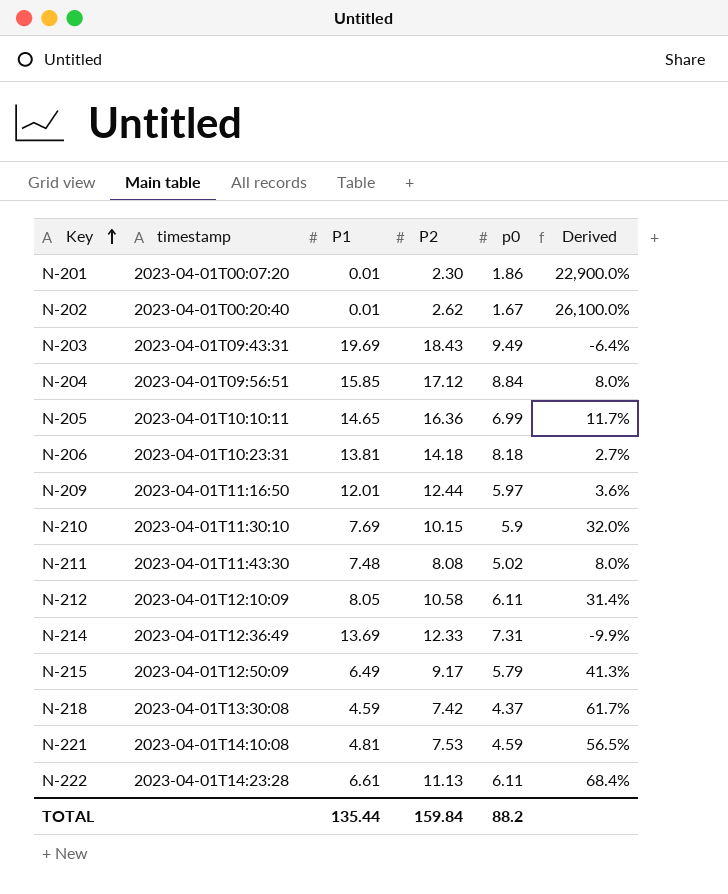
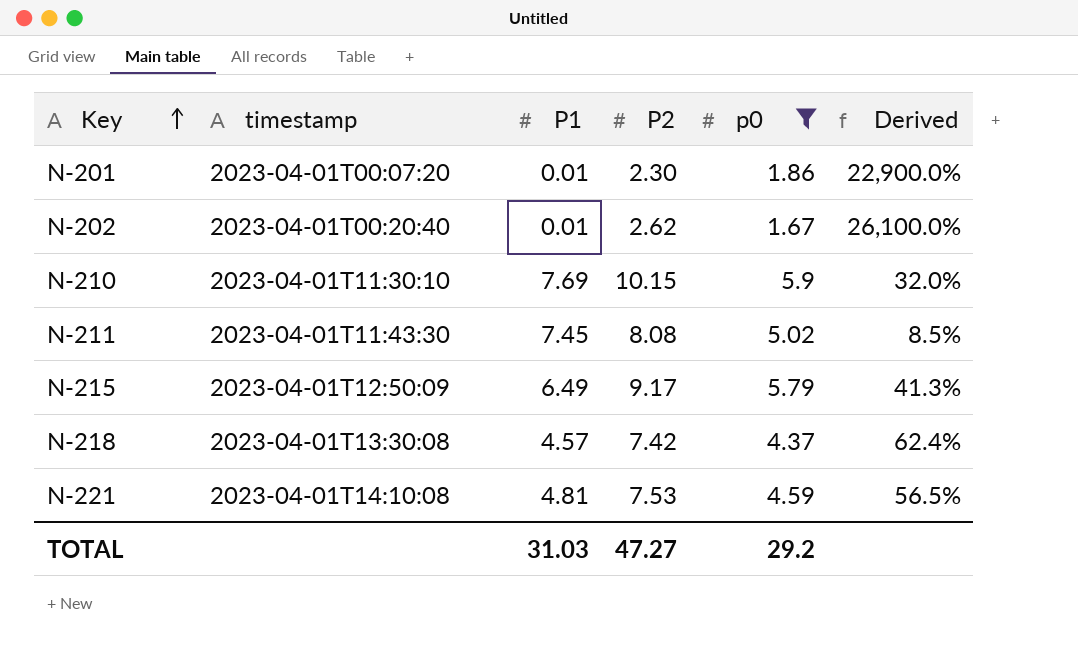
filter: none -> p0 <= 5.9
N-211 | P1: 7.48 -> 7.45
N-211 | Derived: 8.0% -> 8.5%
N-218 | P1: 4.59 -> 4.57
N-218 | Derived: 61.7% -> 62.4%
TOTAL | P1: 135.44 -> 31.03
TOTAL | P2: 159.84 -> 47.27
TOTAL | p0: 88.2 -> 29.2

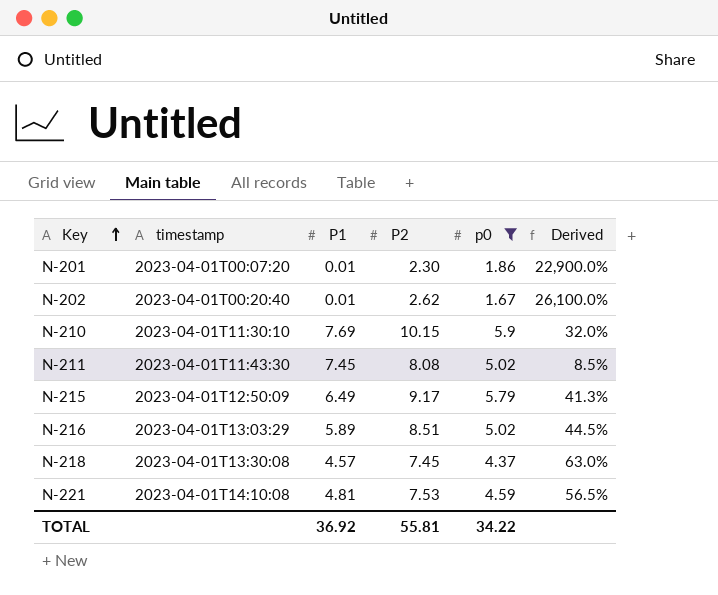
row N-216: none -> 2023-04-01T13:03:29 | 5.89 | 8.51 | 5.02 | 44.5%
N-218 | P2: 7.42 -> 7.45
N-218 | Derived: 62.4% -> 63.0%
TOTAL | P1: 31.03 -> 36.92
TOTAL | P2: 47.27 -> 55.81
TOTAL | p0: 29.2 -> 34.22

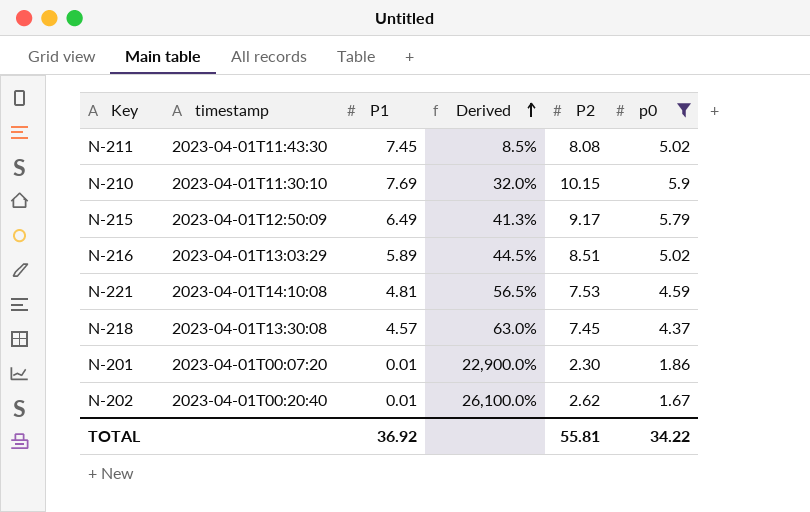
row order: Key ascending -> Derived ascending
column Derived | position: 6 -> 4

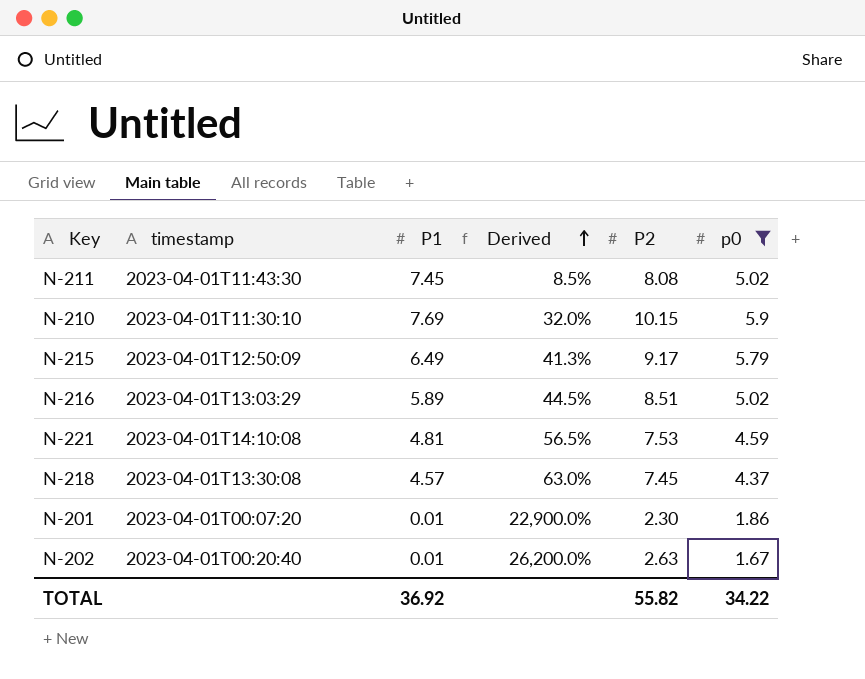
N-202 | Derived: 26,100.0% -> 26,200.0%
N-202 | P2: 2.62 -> 2.63
TOTAL | P2: 55.81 -> 55.82

